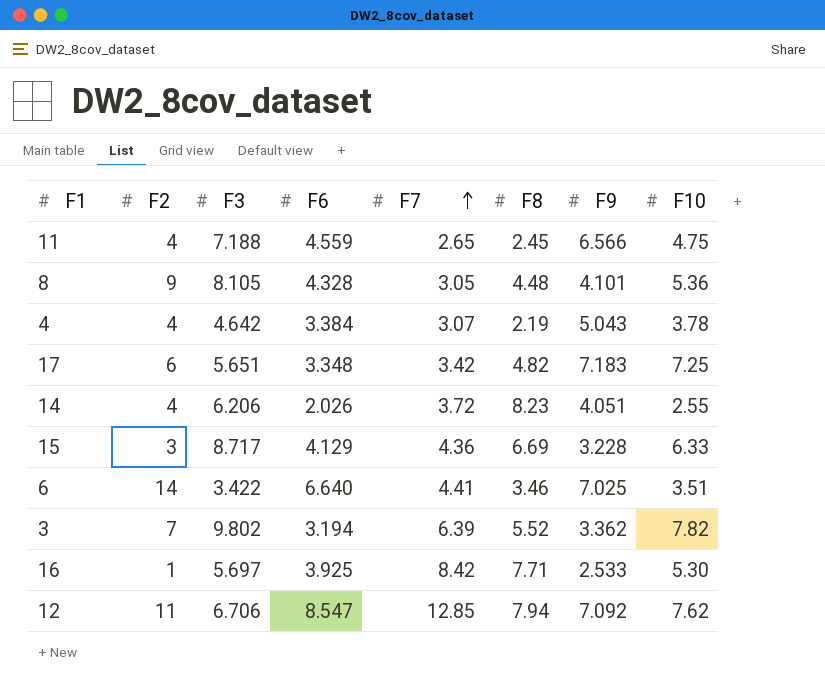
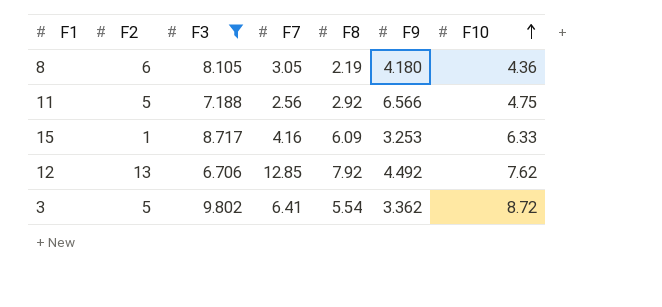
filter: none -> F3 >= 6.706
row order: F7 ascending -> F10 ascending
column F6 | position: 4 -> none
8 | F2: 9 -> 6
8 | F8: 4.48 -> 2.19
8 | F9: 4.101 -> 4.180
8 | F10: 5.36 -> 4.36
11 | F2: 4 -> 5
11 | F7: 2.65 -> 2.56
11 | F8: 2.45 -> 2.92
15 | F2: 3 -> 1
15 | F7: 4.36 -> 4.16
15 | F8: 6.69 -> 6.09
15 | F9: 3.228 -> 3.253
12 | F2: 11 -> 13
12 | F8: 7.94 -> 7.92
12 | F9: 7.092 -> 4.492
3 | F2: 7 -> 5
3 | F7: 6.39 -> 6.41
3 | F8: 5.52 -> 5.54
3 | F10: 7.82 -> 8.72

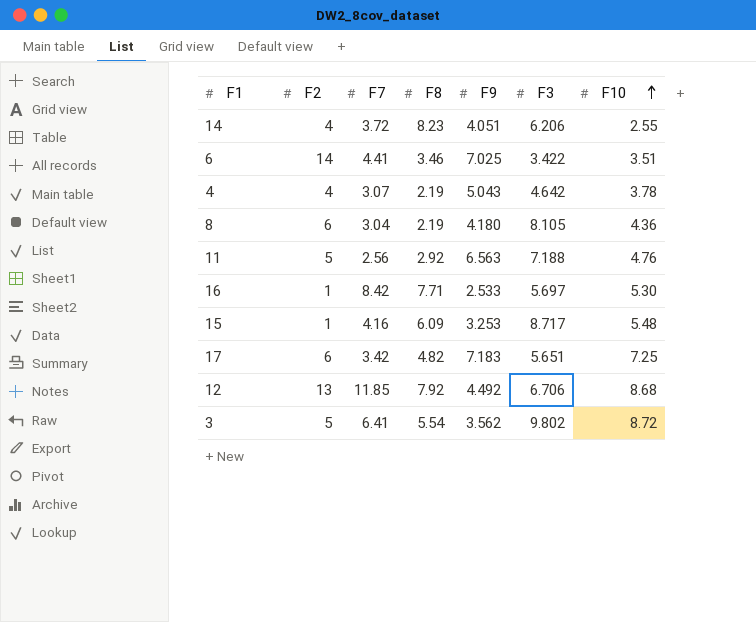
filter: F3 >= 6.706 -> none
column F3 | position: 3 -> 6
8 | F7: 3.05 -> 3.04
11 | F9: 6.566 -> 6.563
11 | F10: 4.75 -> 4.76
15 | F10: 6.33 -> 5.48
12 | F7: 12.85 -> 11.85
12 | F10: 7.62 -> 8.68
3 | F9: 3.362 -> 3.562

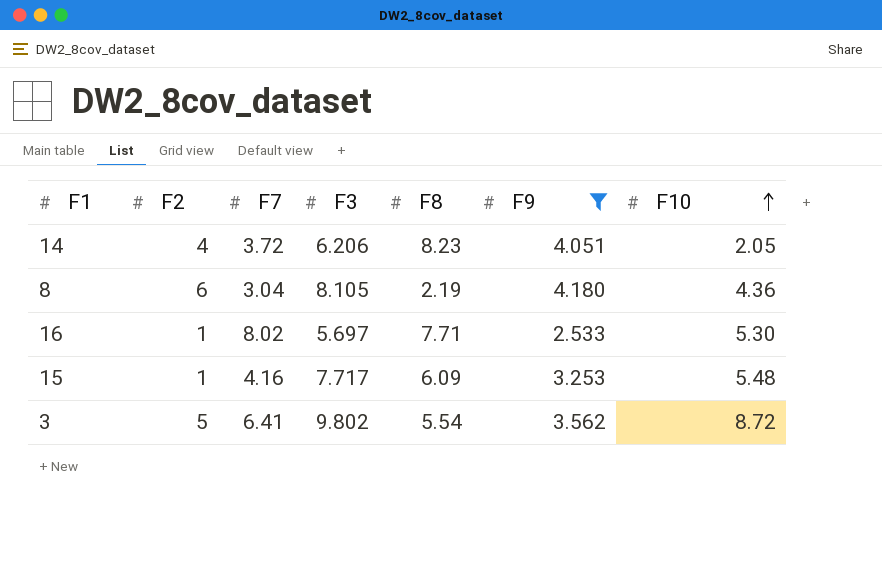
filter: none -> F9 <= 4.180
column F3 | position: 6 -> 4
14 | F10: 2.55 -> 2.05
16 | F7: 8.42 -> 8.02
15 | F3: 8.717 -> 7.717

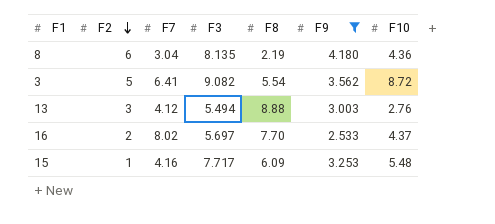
row order: F10 ascending -> F2 descending
row 14: 4 | 3.72 | 6.206 | 8.23 | 4.051 | 2.05 -> none
8 | F3: 8.105 -> 8.135
3 | F3: 9.802 -> 9.082
row 13: none -> 3 | 4.12 | 5.494 | 8.88 | 3.003 | 2.76
16 | F2: 1 -> 2
16 | F8: 7.71 -> 7.70
16 | F10: 5.30 -> 4.37

